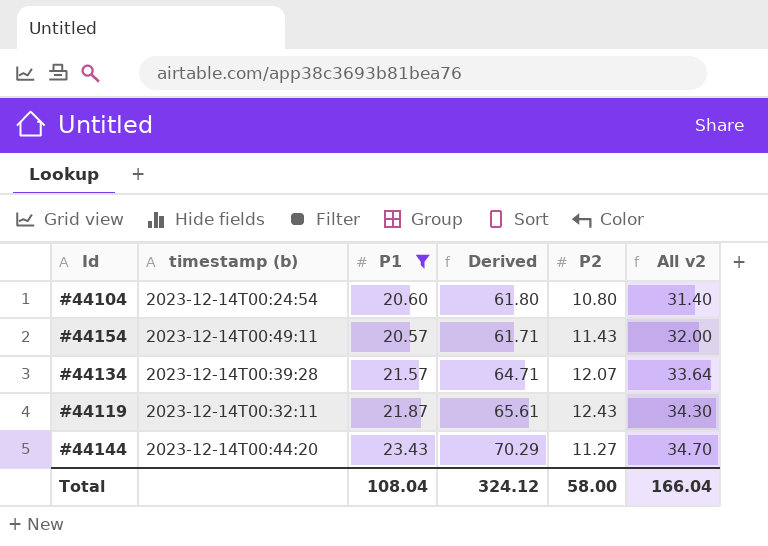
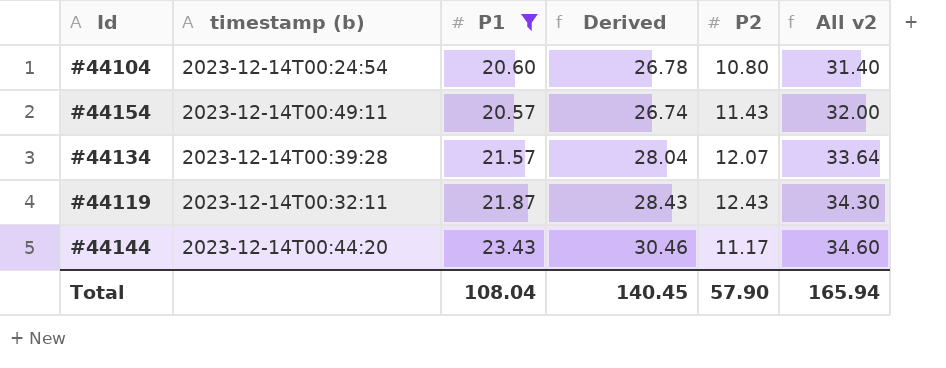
column Derived | formula: [P1] * 3 -> [P1] * 1.3
#44144 | P2: 11.27 -> 11.17
#44144 | All v2: 34.70 -> 34.60
Total | Derived: 324.12 -> 140.45
Total | P2: 58.00 -> 57.90
Total | All v2: 166.04 -> 165.94

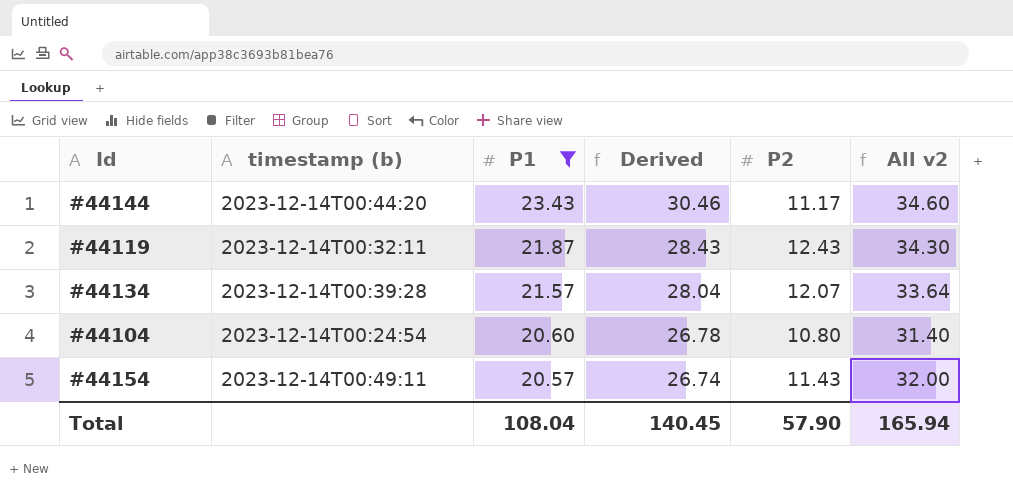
row order: All v2 ascending -> P1 descending

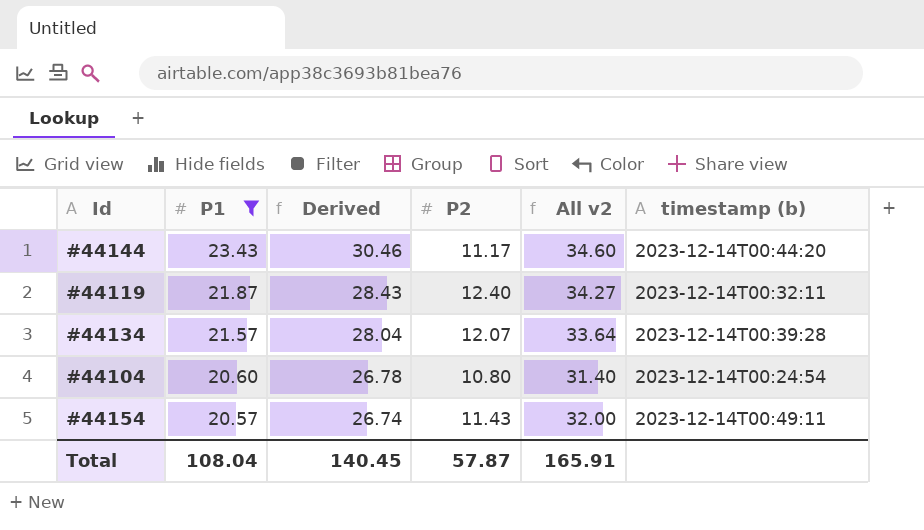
column timestamp (b) | position: 2 -> 6
#44119 | P2: 12.43 -> 12.40
#44119 | All v2: 34.30 -> 34.27
Total | P2: 57.90 -> 57.87
Total | All v2: 165.94 -> 165.91

